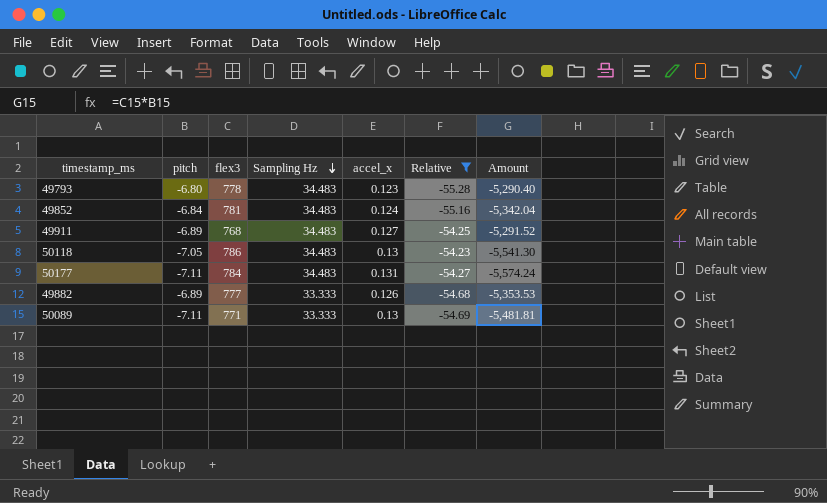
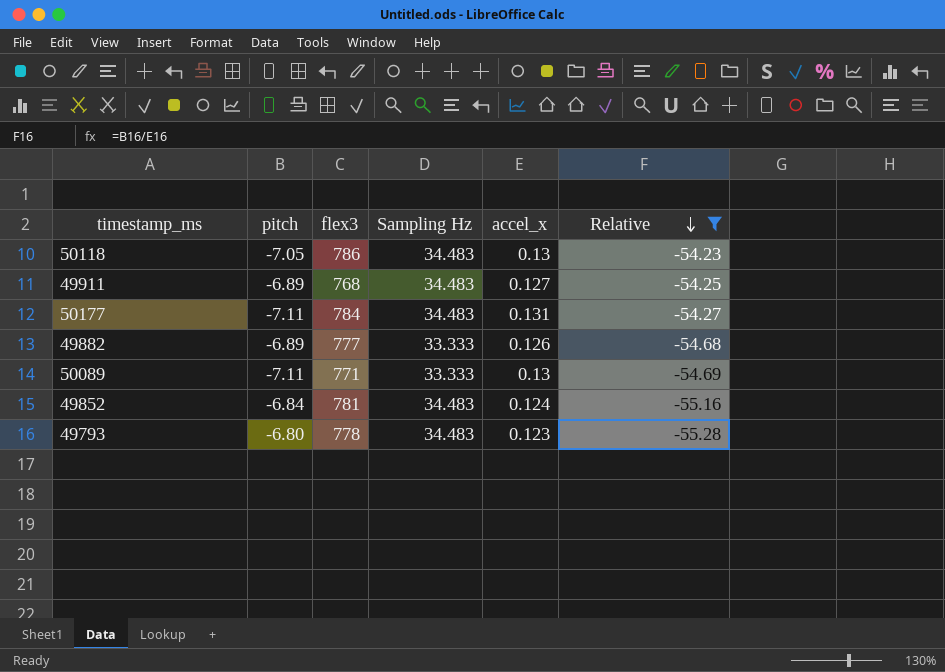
row order: Sampling Hz descending -> Relative descending
column Amount | formula: [pitch] * [flex3] -> none

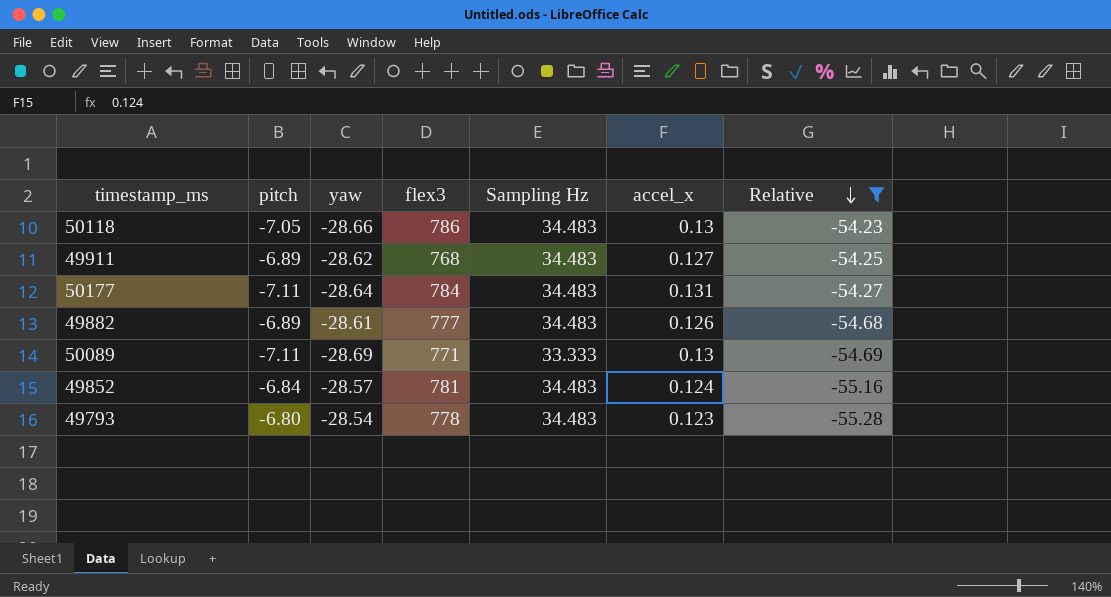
column yaw | position: none -> 3
49882 | Sampling Hz: 33.333 -> 34.483

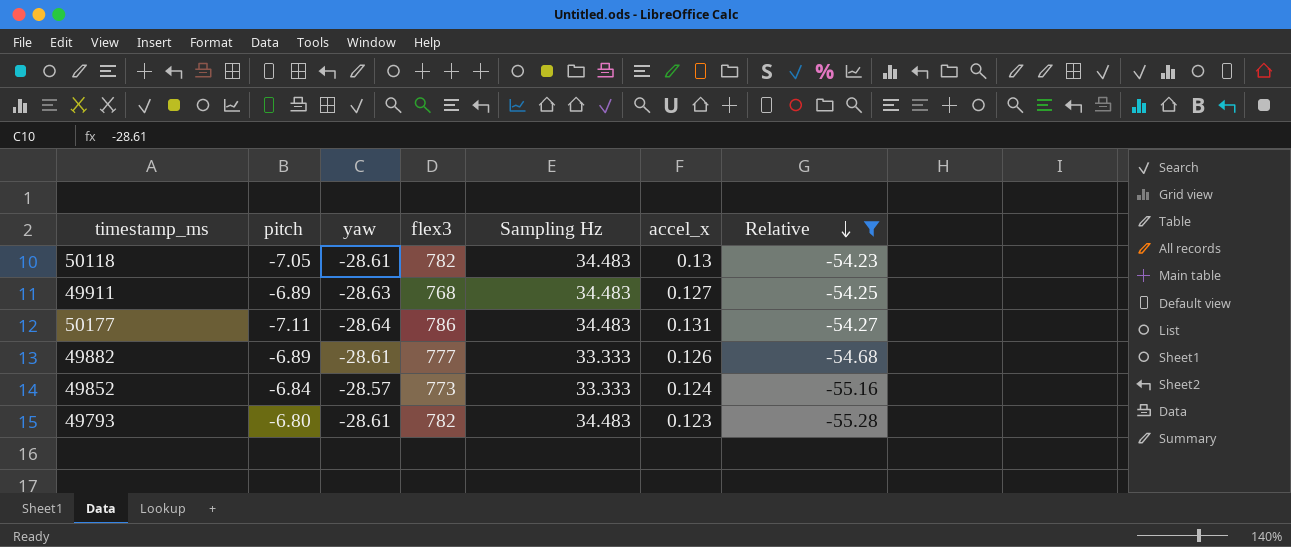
row 50089: -7.11 | -28.69 | 771 | 33.333 | 0.13 | -54.69 -> none
50118 | yaw: -28.66 -> -28.61
50118 | flex3: 786 -> 782
49911 | yaw: -28.62 -> -28.63
50177 | flex3: 784 -> 786
49882 | Sampling Hz: 34.483 -> 33.333
49852 | flex3: 781 -> 773
49852 | Sampling Hz: 34.483 -> 33.333
49793 | yaw: -28.54 -> -28.61
49793 | flex3: 778 -> 782

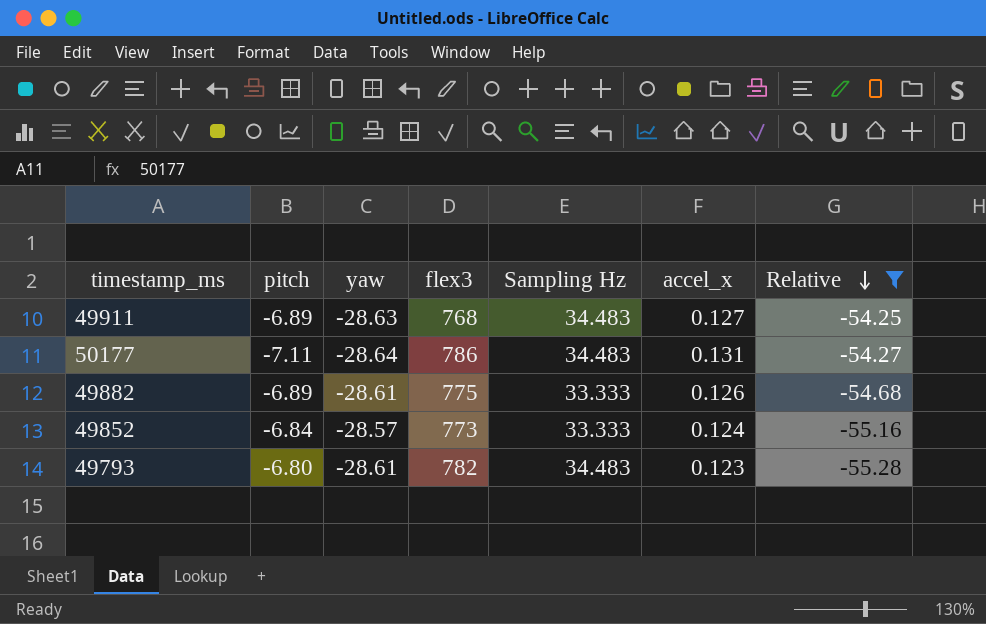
row 50118: -7.05 | -28.61 | 782 | 34.483 | 0.13 | -54.23 -> none
49882 | flex3: 777 -> 775

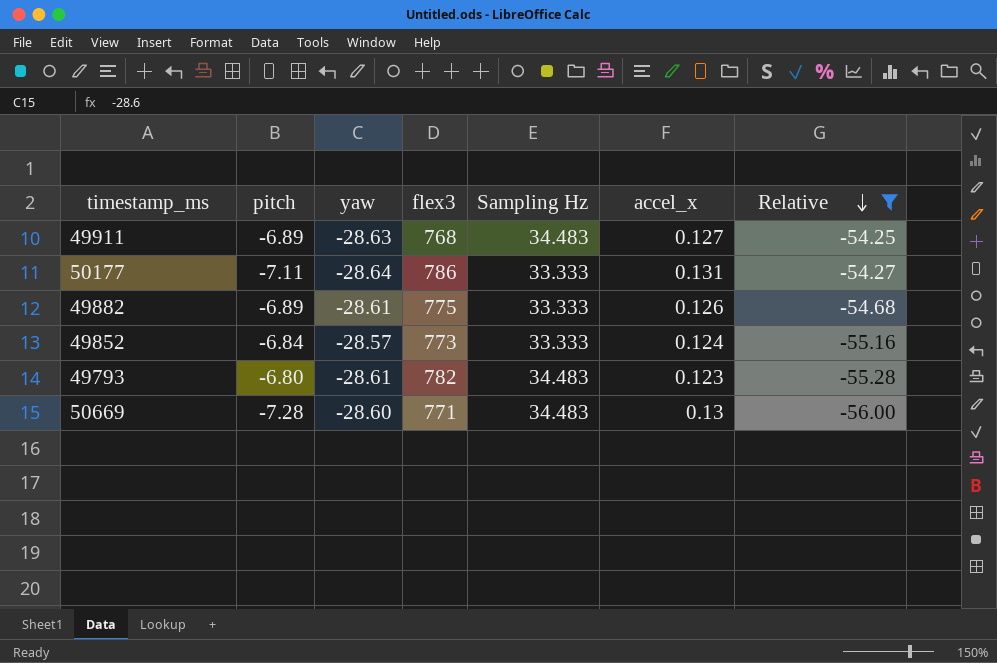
50177 | Sampling Hz: 34.483 -> 33.333
row 50669: none -> -7.28 | -28.60 | 771 | 34.483 | 0.13 | -56.00

